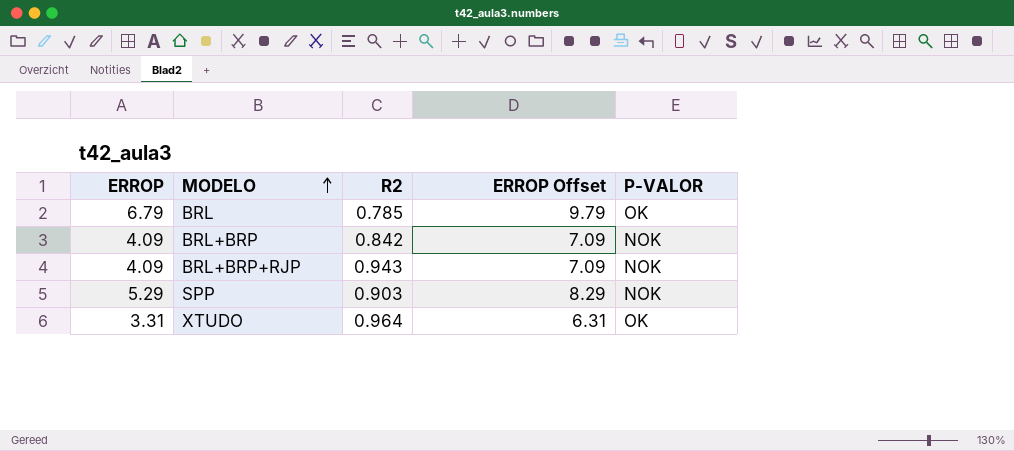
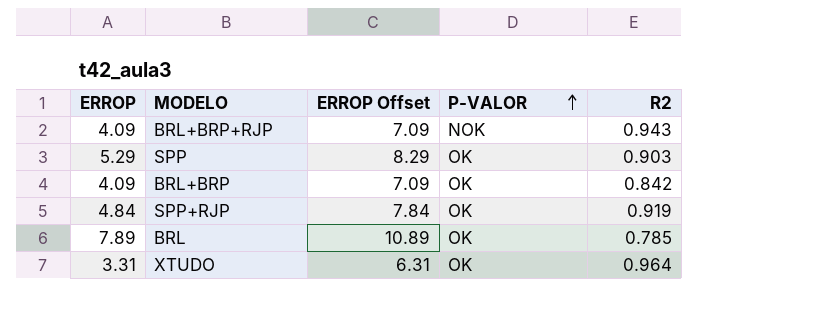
row order: MODELO ascending -> P-VALOR ascending
column R2 | position: 3 -> 5
SPP | P-VALOR: NOK -> OK
BRL+BRP | P-VALOR: NOK -> OK
row SPP+RJP: none -> 4.84 | 7.84 | OK | 0.919
BRL | ERROP: 6.79 -> 7.89
BRL | ERROP Offset: 9.79 -> 10.89

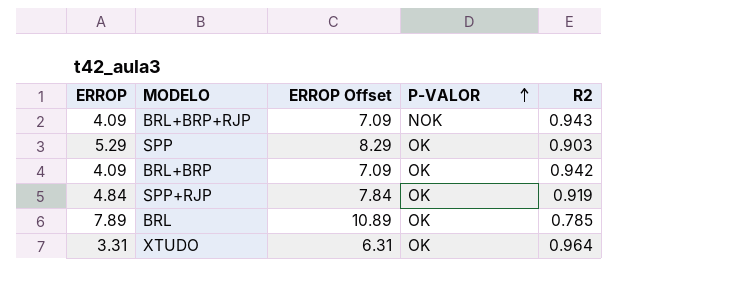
BRL+BRP | R2: 0.842 -> 0.942

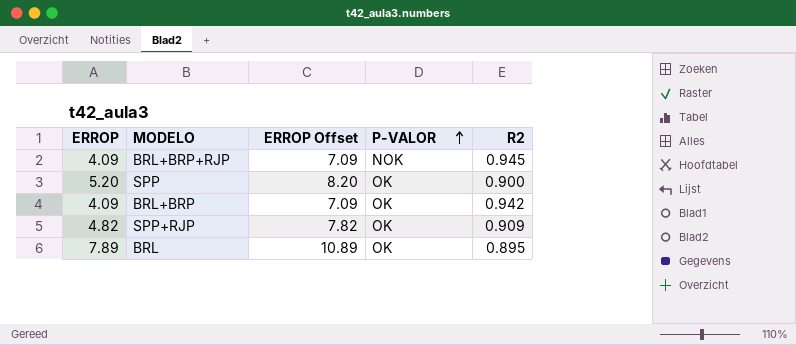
row XTUDO: 3.31 | 6.31 | OK | 0.964 -> none
BRL+BRP+RJP | R2: 0.943 -> 0.945
SPP | ERROP: 5.29 -> 5.20
SPP | ERROP Offset: 8.29 -> 8.20
SPP | R2: 0.903 -> 0.900
SPP+RJP | ERROP: 4.84 -> 4.82
SPP+RJP | ERROP Offset: 7.84 -> 7.82
SPP+RJP | R2: 0.919 -> 0.909
BRL | R2: 0.785 -> 0.895

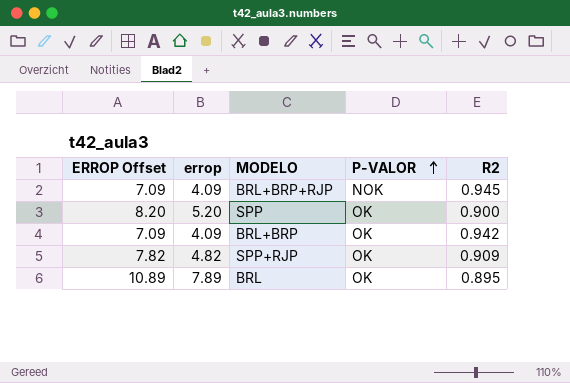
column ERROP Offset | position: 3 -> 1
column name: ERROP -> errop

